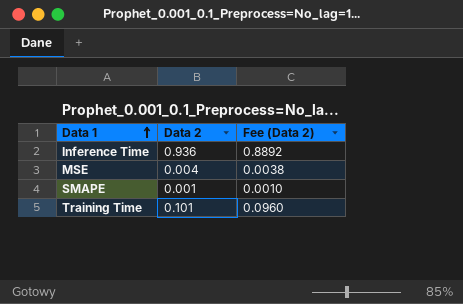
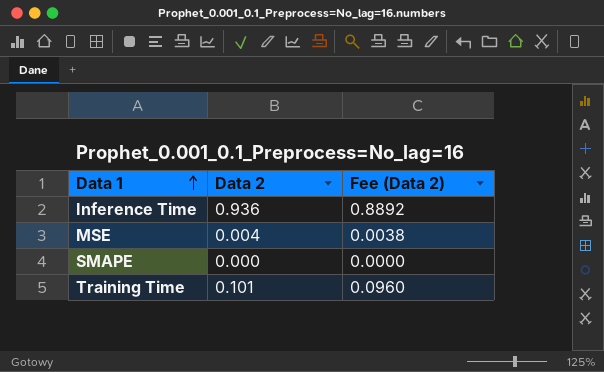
SMAPE | Data 2: 0.001 -> 0.000
SMAPE | Fee (Data 2): 0.0010 -> 0.0000

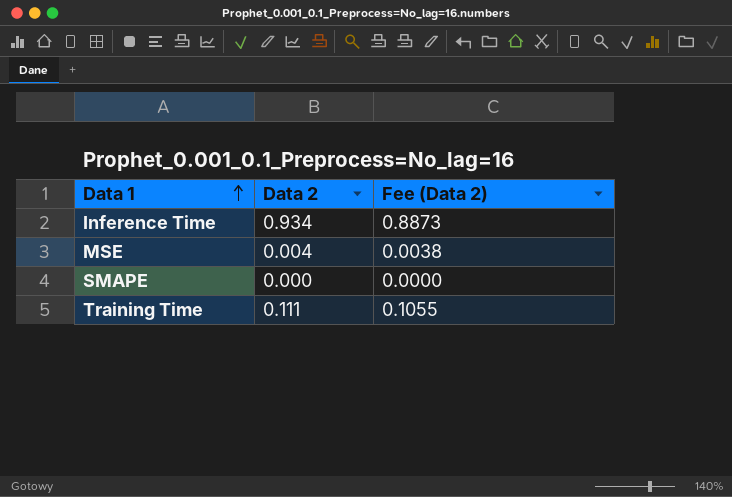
Inference Time | Data 2: 0.936 -> 0.934
Inference Time | Fee (Data 2): 0.8892 -> 0.8873
Training Time | Data 2: 0.101 -> 0.111
Training Time | Fee (Data 2): 0.0960 -> 0.1055

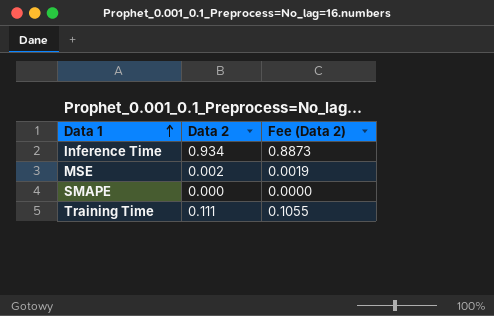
MSE | Data 2: 0.004 -> 0.002
MSE | Fee (Data 2): 0.0038 -> 0.0019

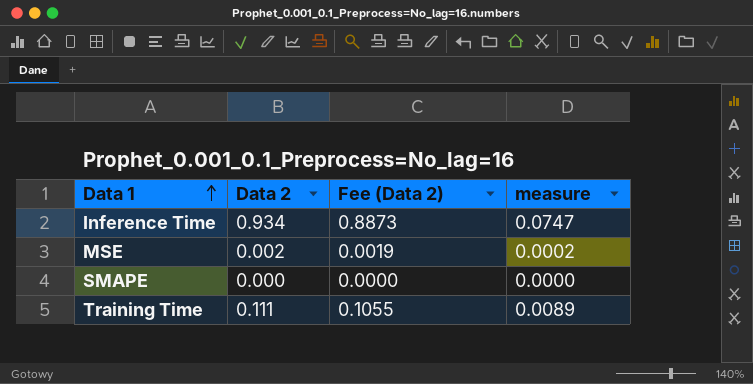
column measure | formula: none -> [Data 2] * 0.08

